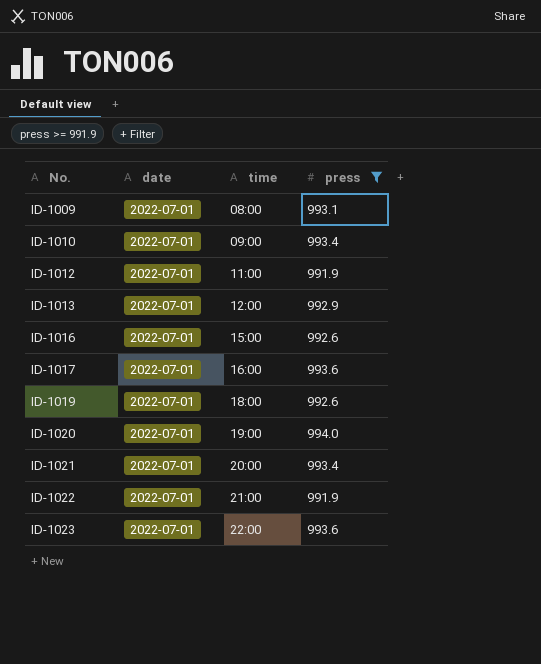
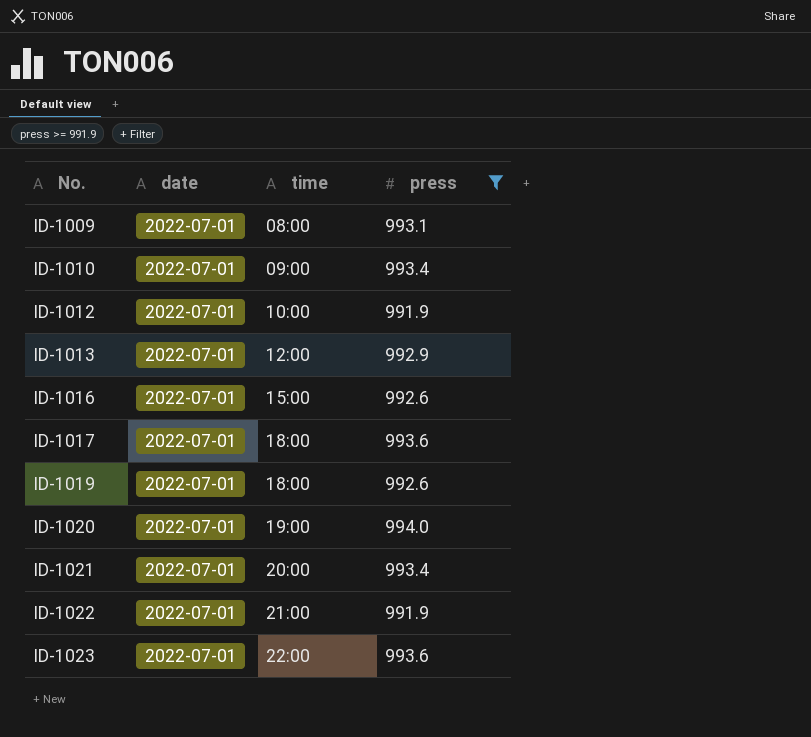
ID-1012 | time: 11:00 -> 10:00
ID-1017 | time: 16:00 -> 18:00

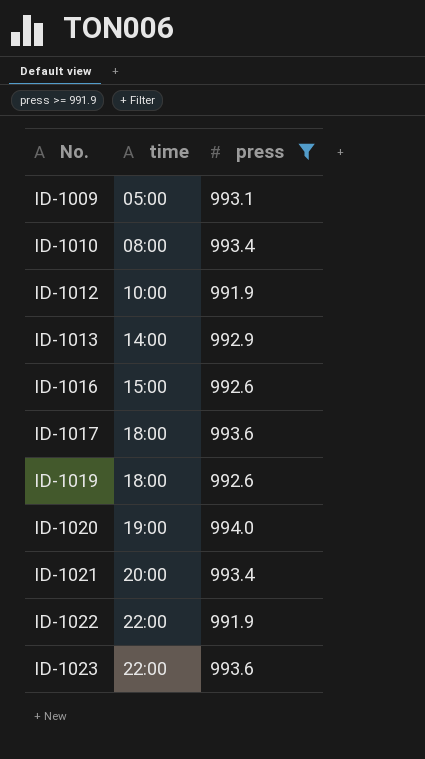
column date | position: 2 -> none
ID-1009 | time: 08:00 -> 05:00
ID-1010 | time: 09:00 -> 08:00
ID-1013 | time: 12:00 -> 14:00
ID-1022 | time: 21:00 -> 22:00

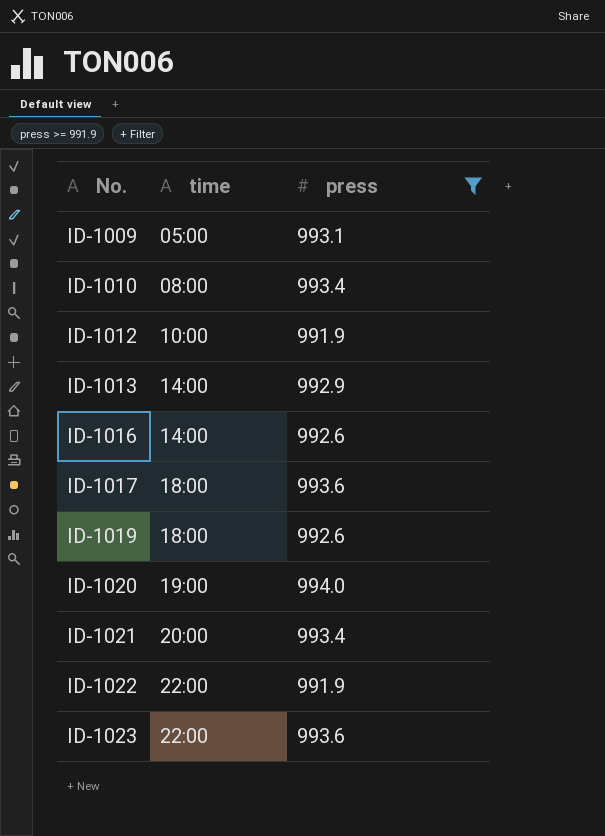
ID-1016 | time: 15:00 -> 14:00

